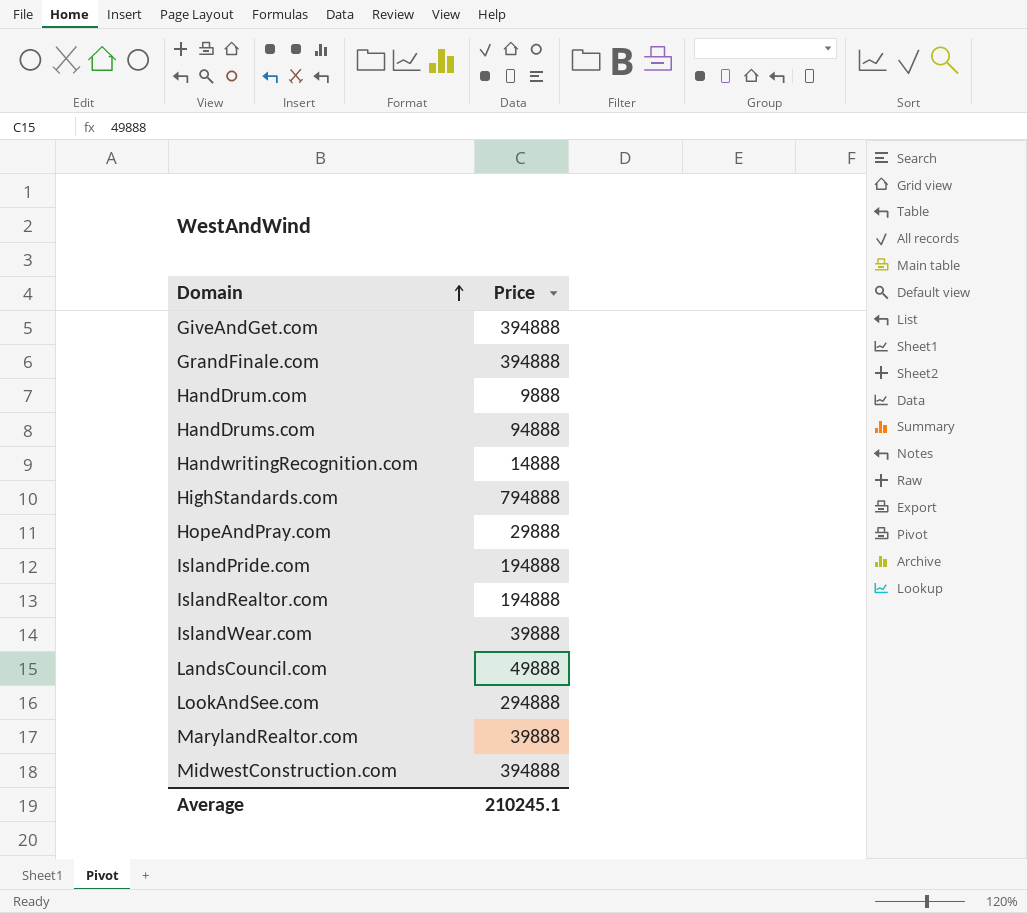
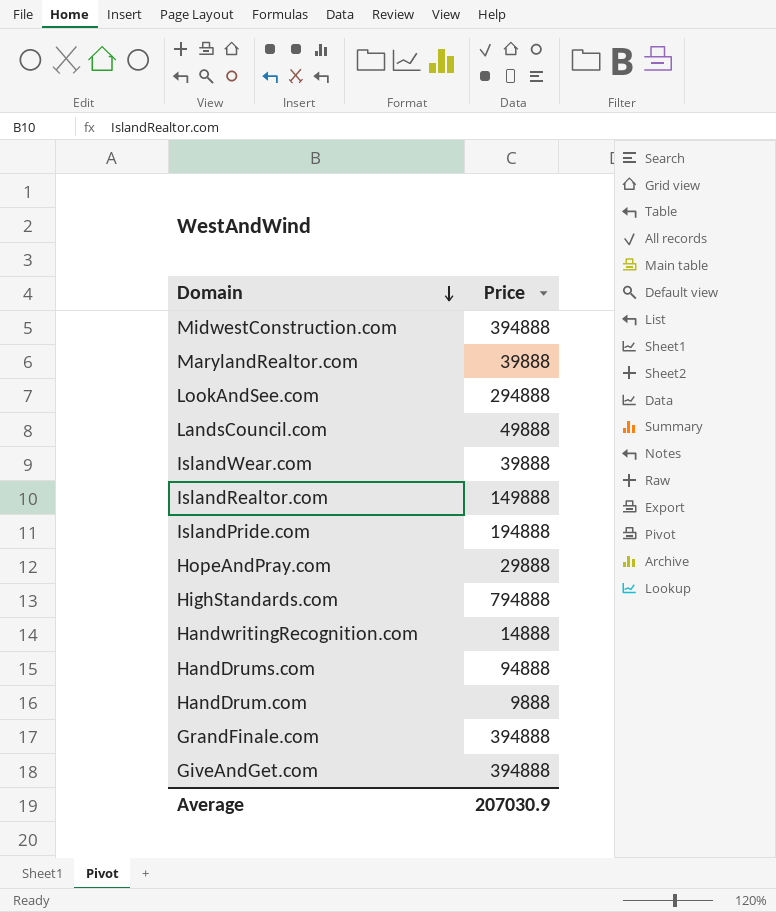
row order: Domain ascending -> Domain descending
IslandRealtor.com | Price: 194888 -> 149888
Average | Price: 210245.1 -> 207030.9

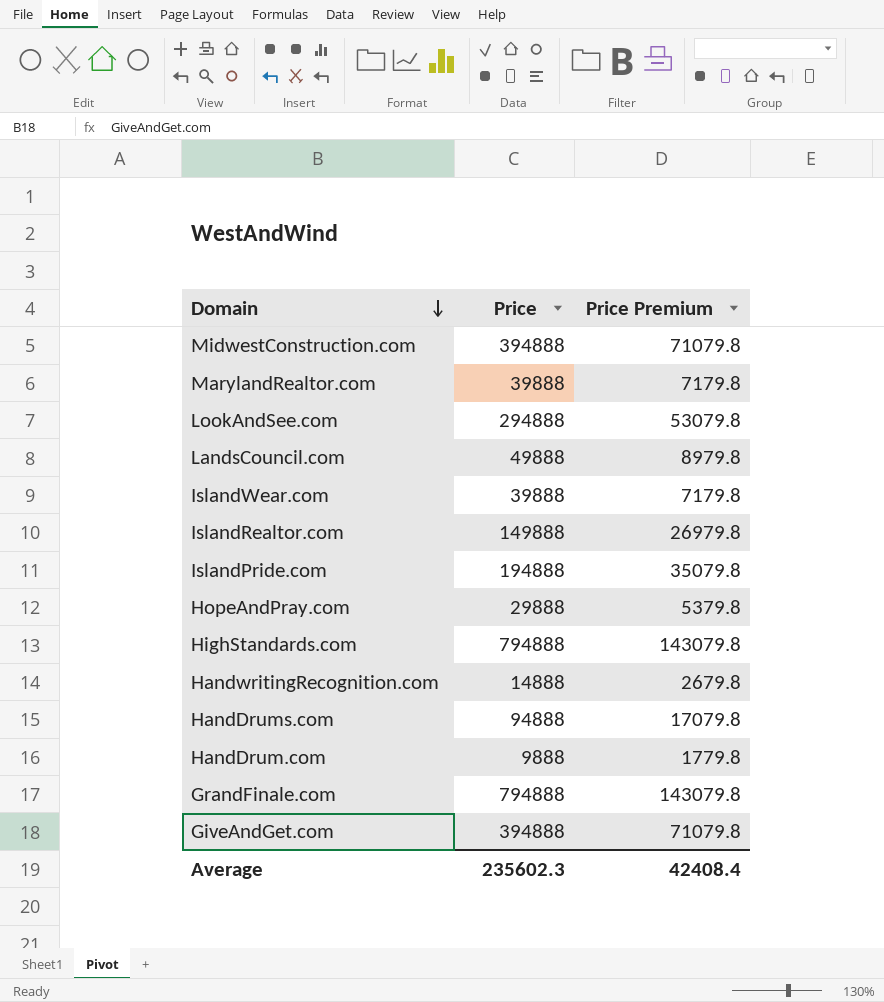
column Price Premium | formula: none -> [Price] * 0.18
GrandFinale.com | Price: 394888 -> 794888
Average | Price: 207030.9 -> 235602.3

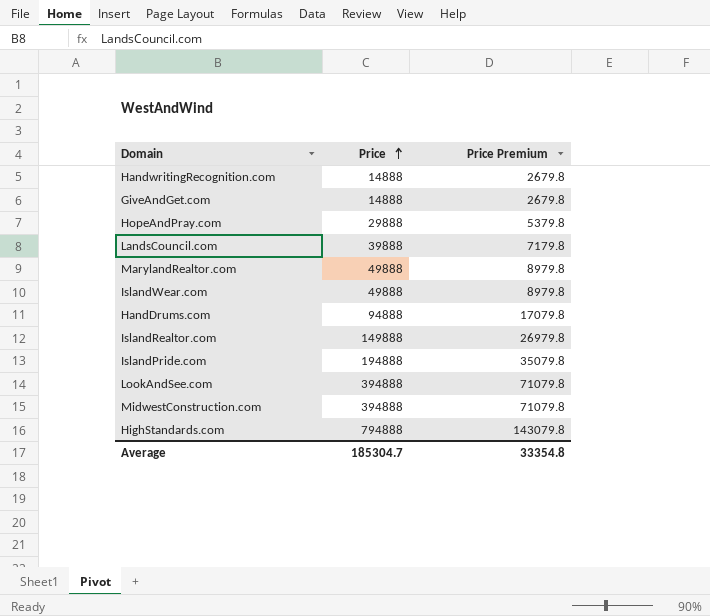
row order: Domain descending -> Price ascending
row HandDrum.com: 9888 | 1779.8 -> none
row GrandFinale.com: 794888 | 143079.8 -> none
GiveAndGet.com | Price: 394888 -> 14888
GiveAndGet.com | Price Premium: 71079.8 -> 2679.8
LandsCouncil.com | Price: 49888 -> 39888
LandsCouncil.com | Price Premium: 8979.8 -> 7179.8
MarylandRealtor.com | Price: 39888 -> 49888
MarylandRealtor.com | Price Premium: 7179.8 -> 8979.8
IslandWear.com | Price: 39888 -> 49888
IslandWear.com | Price Premium: 7179.8 -> 8979.8
LookAndSee.com | Price: 294888 -> 394888
LookAndSee.com | Price Premium: 53079.8 -> 71079.8
Average | Price: 235602.3 -> 185304.7
Average | Price Premium: 42408.4 -> 33354.8

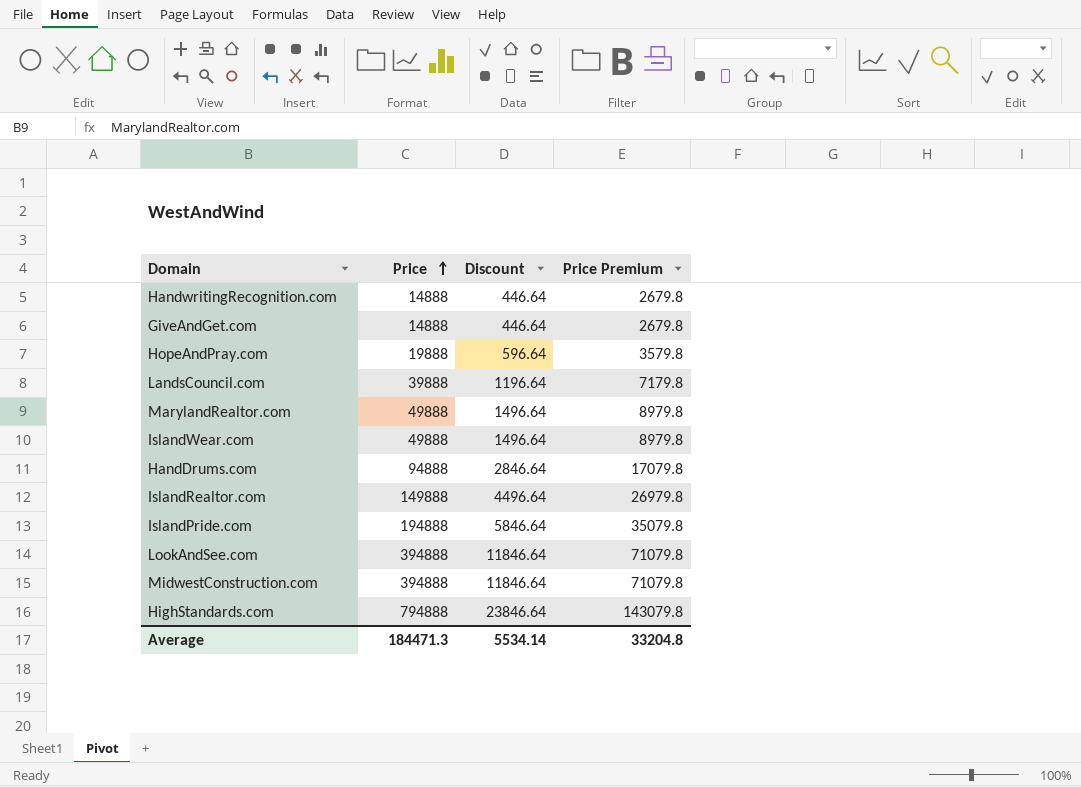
column Discount | formula: none -> [Price] * 0.03
HopeAndPray.com | Price: 29888 -> 19888
HopeAndPray.com | Price Premium: 5379.8 -> 3579.8
Average | Price: 185304.7 -> 184471.3
Average | Price Premium: 33354.8 -> 33204.8

